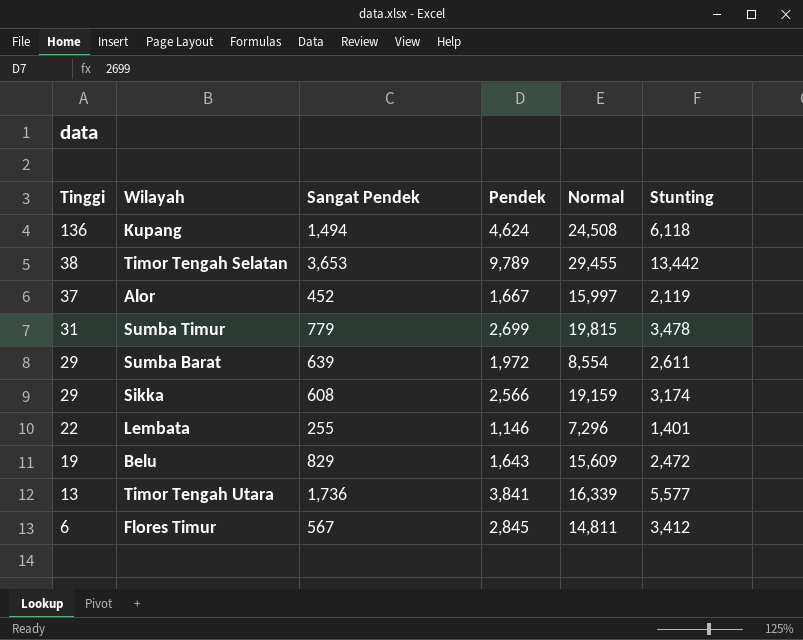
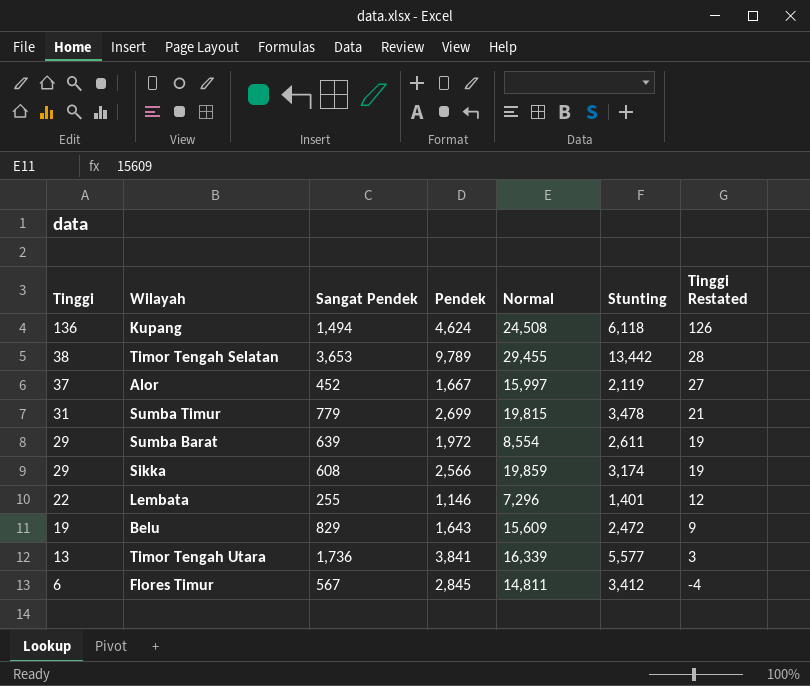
column Tinggi Restated | formula: none -> [Tinggi] - 10
Sikka | Normal: 19,159 -> 19,859

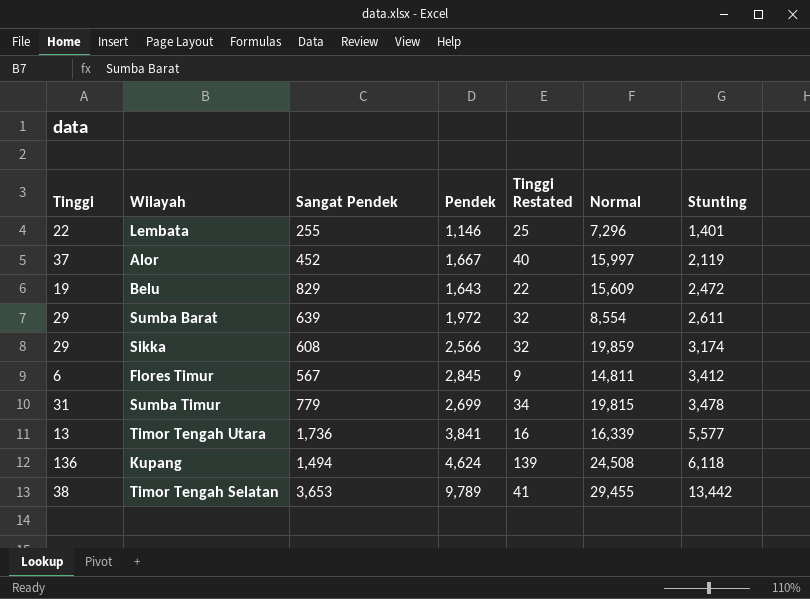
row order: Tinggi descending -> Stunting ascending
column Tinggi Restated | formula: [Tinggi] - 10 -> [Tinggi] + 3
column Tinggi Restated | position: 7 -> 5

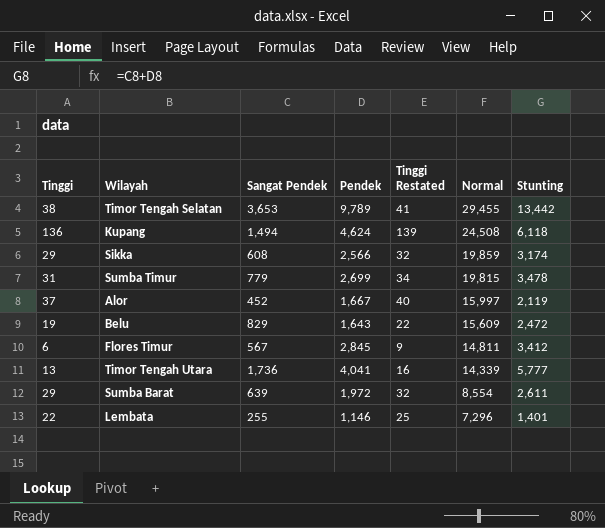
row order: Stunting ascending -> Normal descending
Timor Tengah Utara | Pendek: 3,841 -> 4,041
Timor Tengah Utara | Normal: 16,339 -> 14,339
Timor Tengah Utara | Stunting: 5,577 -> 5,777

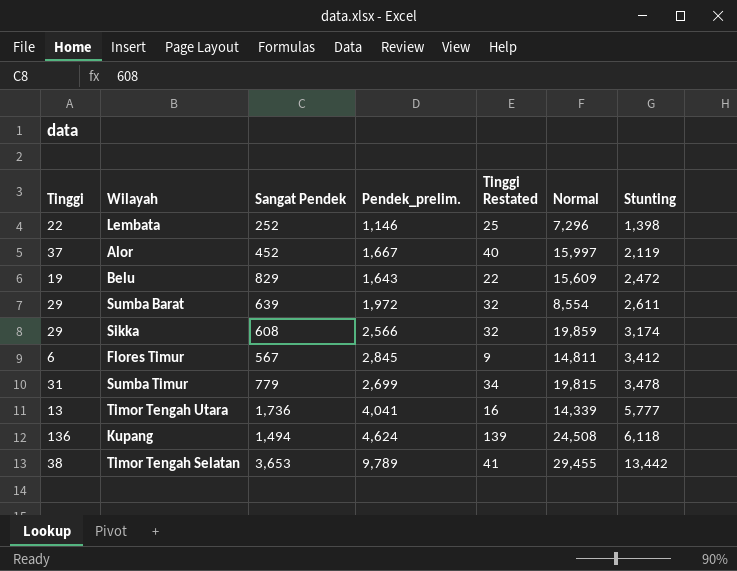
row order: Normal descending -> Stunting ascending
column name: Pendek -> Pendek_prelim.
Lembata | Sangat Pendek: 255 -> 252
Lembata | Stunting: 1,401 -> 1,398

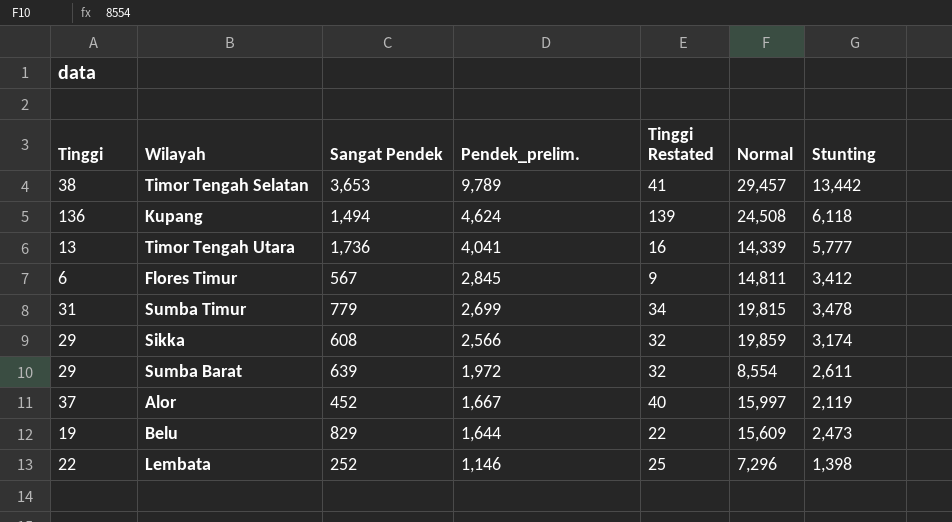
row order: Stunting ascending -> Pendek_prelim. descending
Timor Tengah Selatan | Normal: 29,455 -> 29,457
Belu | Pendek_prelim.: 1,643 -> 1,644
Belu | Stunting: 2,472 -> 2,473

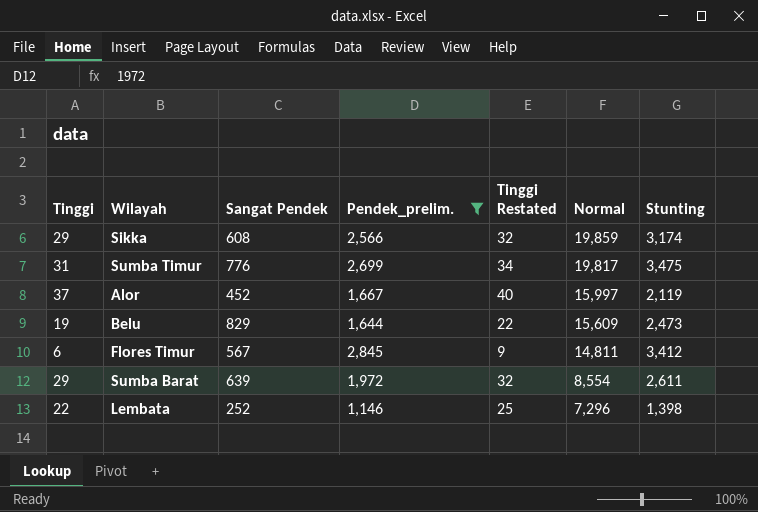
filter: none -> Pendek_prelim. <= 2,845
row order: Pendek_prelim. descending -> Normal descending
Sumba Timur | Sangat Pendek: 779 -> 776
Sumba Timur | Normal: 19,815 -> 19,817
Sumba Timur | Stunting: 3,478 -> 3,475

